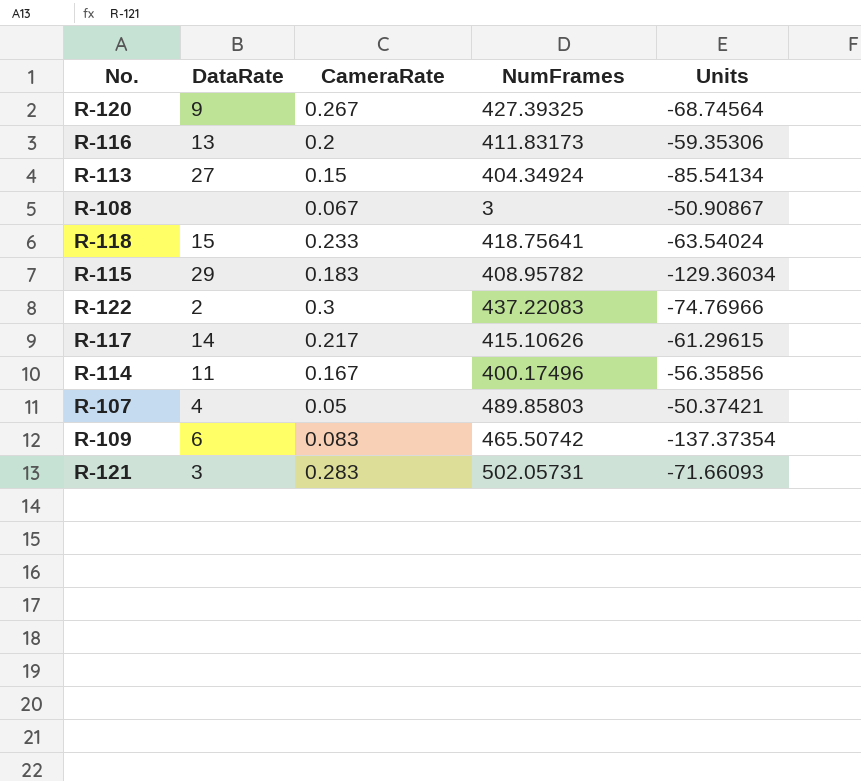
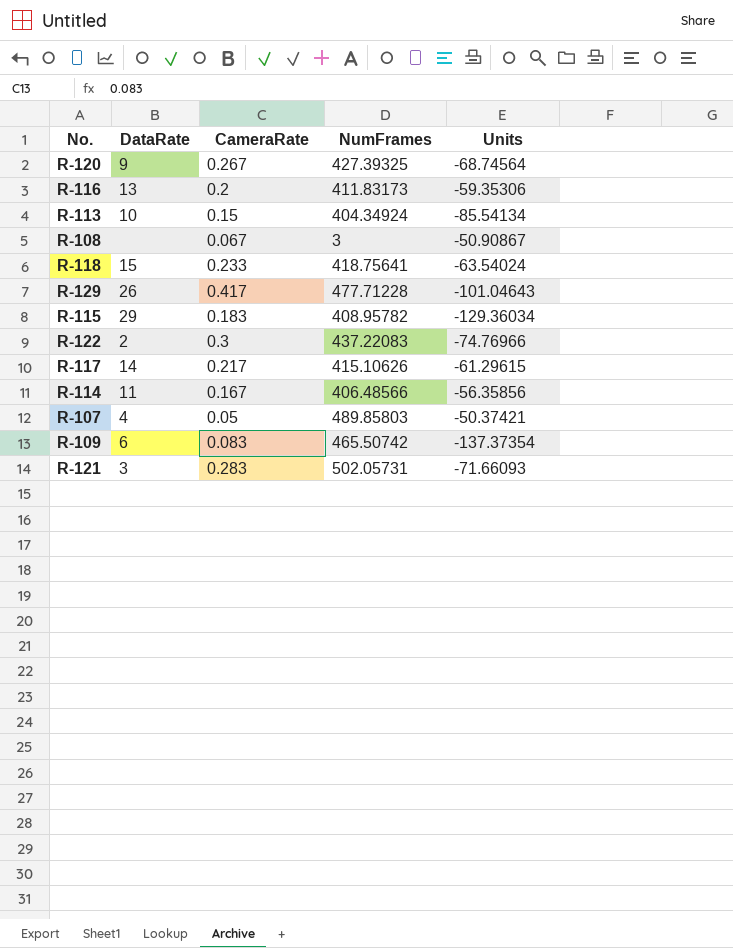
R-113 | DataRate: 27 -> 10
row R-129: none -> 26 | 0.417 | 477.71228 | -101.04643
R-114 | NumFrames: 400.17496 -> 406.48566

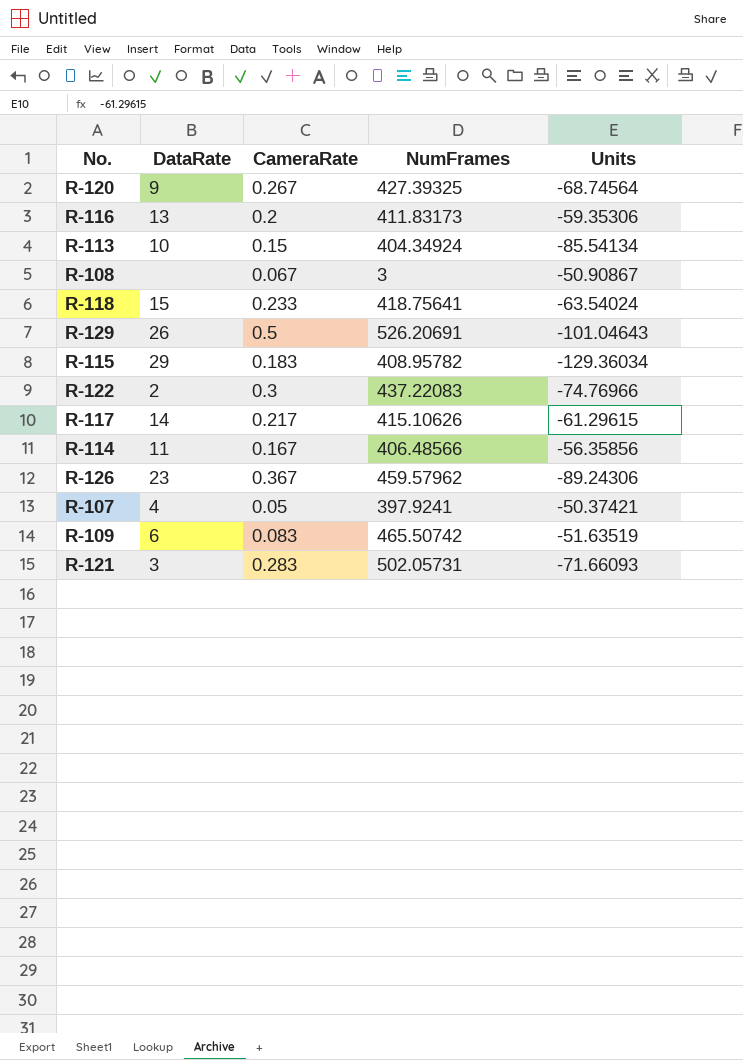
R-129 | CameraRate: 0.417 -> 0.5
R-129 | NumFrames: 477.71228 -> 526.20691
row R-126: none -> 23 | 0.367 | 459.57962 | -89.24306
R-107 | NumFrames: 489.85803 -> 397.9241
R-109 | Units: -137.37354 -> -51.63519

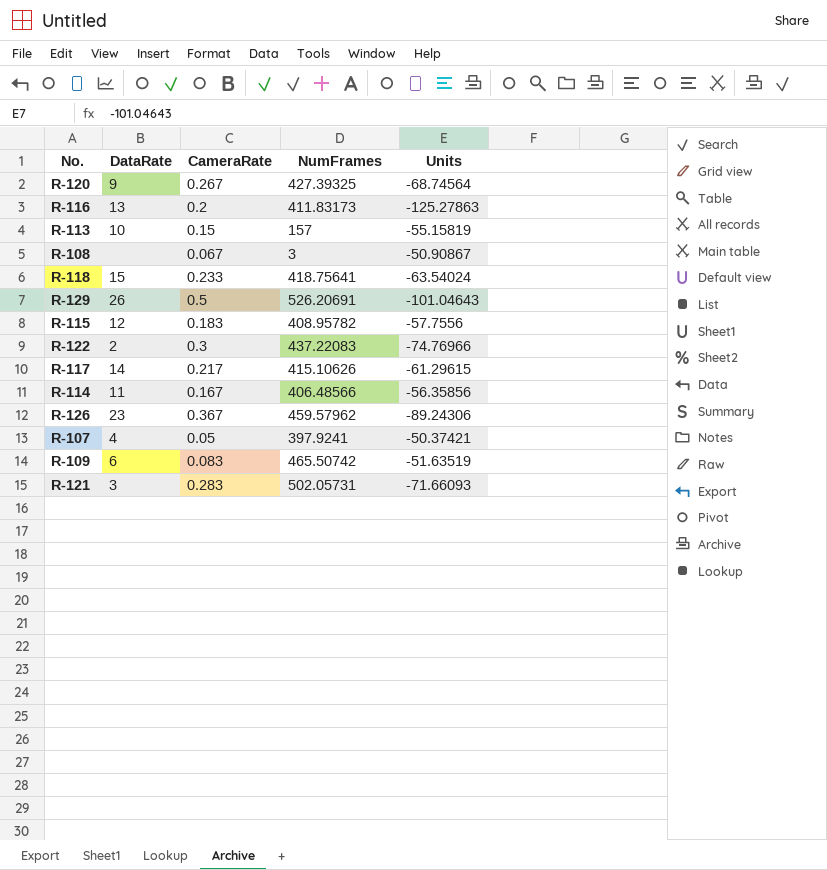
R-116 | Units: -59.35306 -> -125.27863
R-113 | NumFrames: 404.34924 -> 157
R-113 | Units: -85.54134 -> -55.15819
R-115 | DataRate: 29 -> 12
R-115 | Units: -129.36034 -> -57.7556

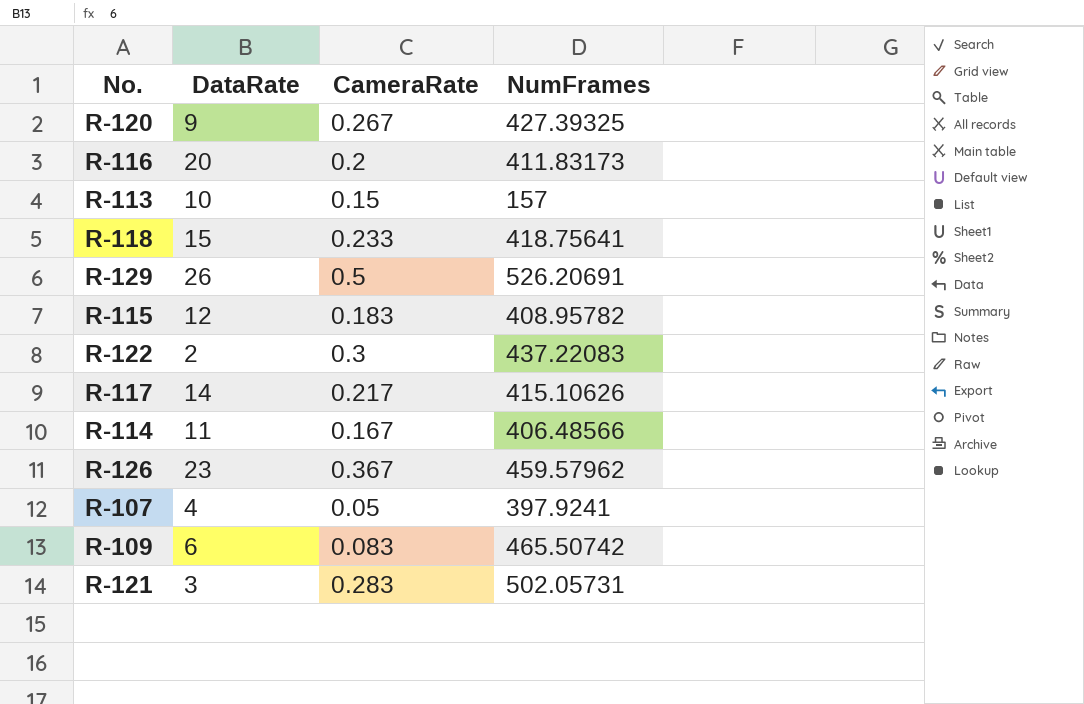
column Units | position: 5 -> none
row R-108: none | 0.067 | 3 | -50.90867 -> none
R-116 | DataRate: 13 -> 20

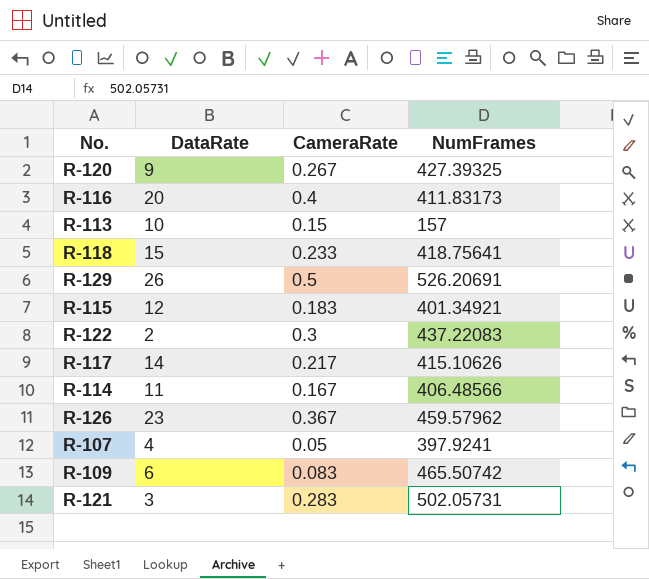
R-116 | CameraRate: 0.2 -> 0.4
R-115 | NumFrames: 408.95782 -> 401.34921

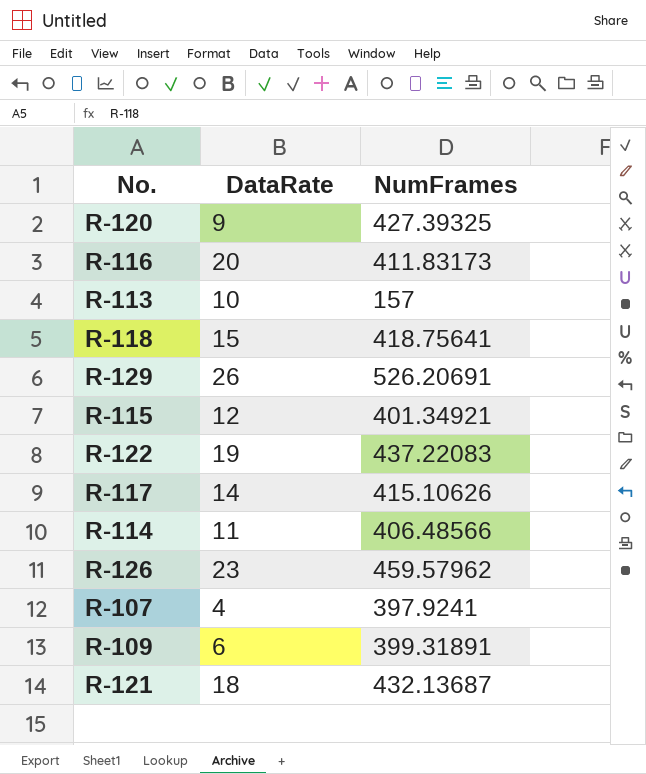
column CameraRate | position: 3 -> none
R-122 | DataRate: 2 -> 19
R-109 | NumFrames: 465.50742 -> 399.31891
R-121 | DataRate: 3 -> 18
R-121 | NumFrames: 502.05731 -> 432.13687

